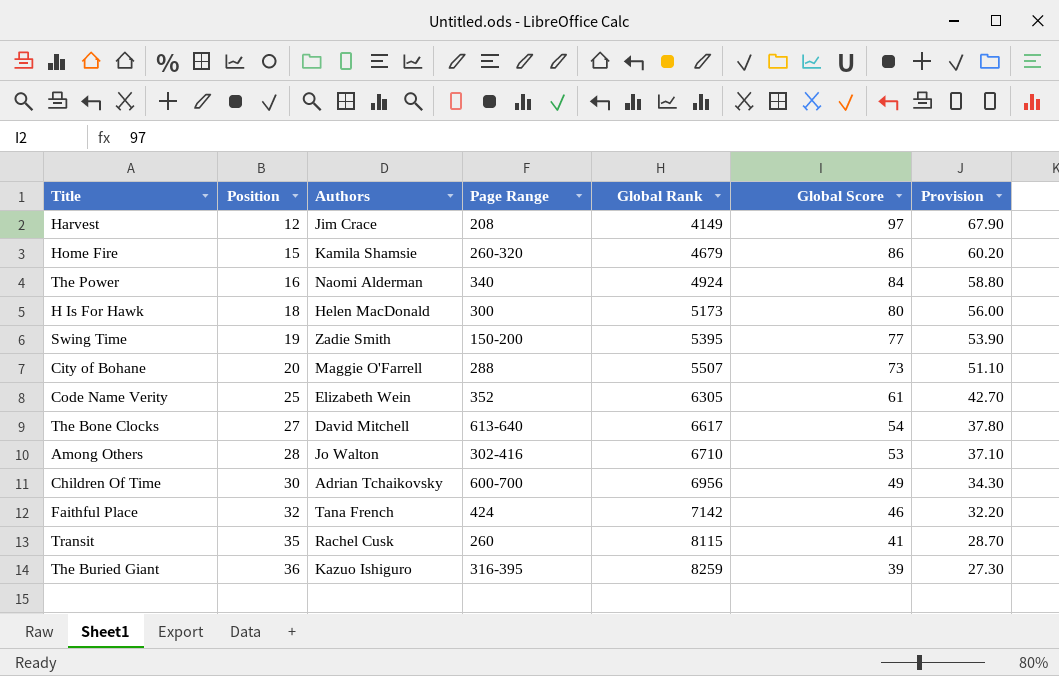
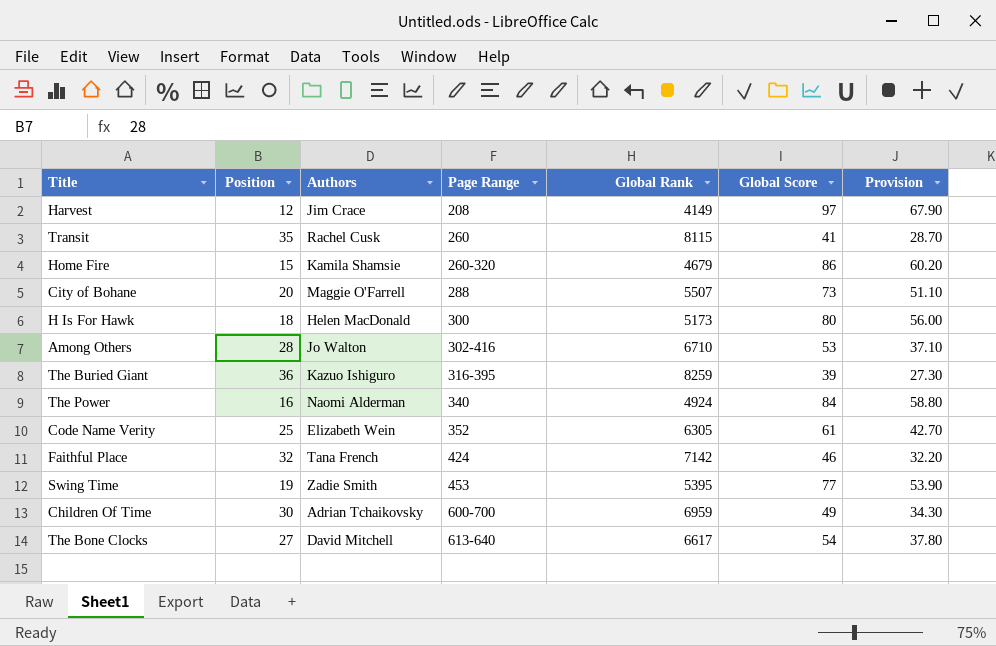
row order: Position ascending -> Page Range ascending
Swing Time | Page Range: 150-200 -> 453
Children Of Time | Global Rank: 6956 -> 6959

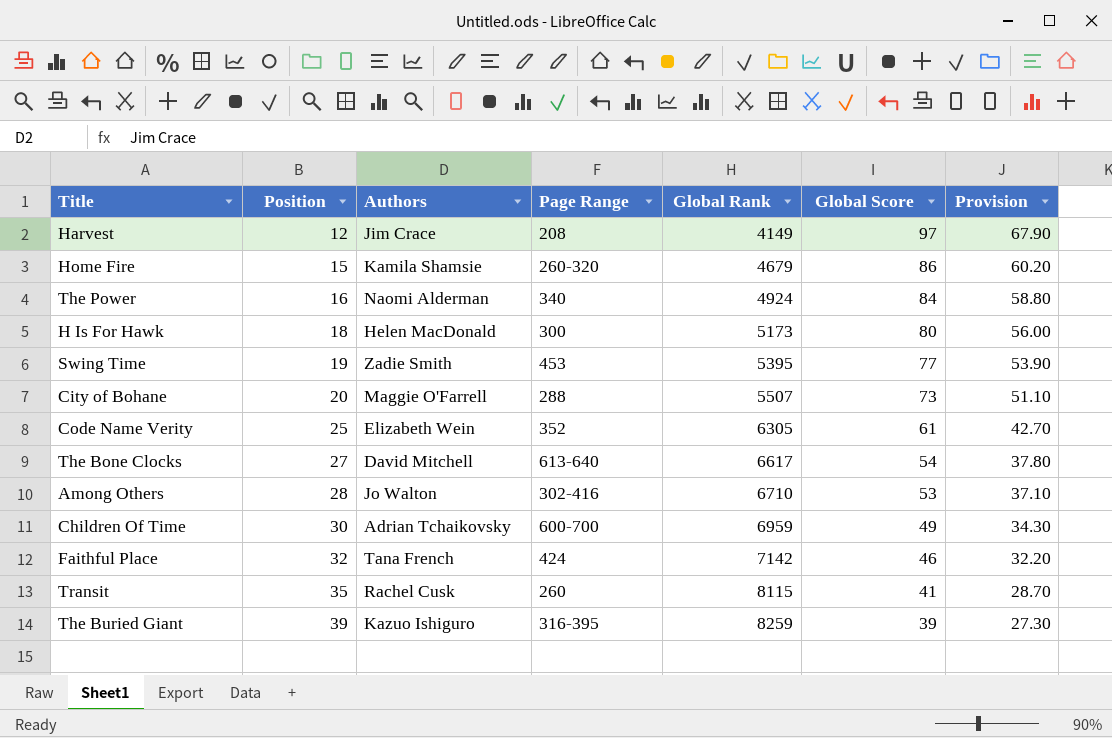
row order: Page Range ascending -> Position ascending
The Buried Giant | Position: 36 -> 39

